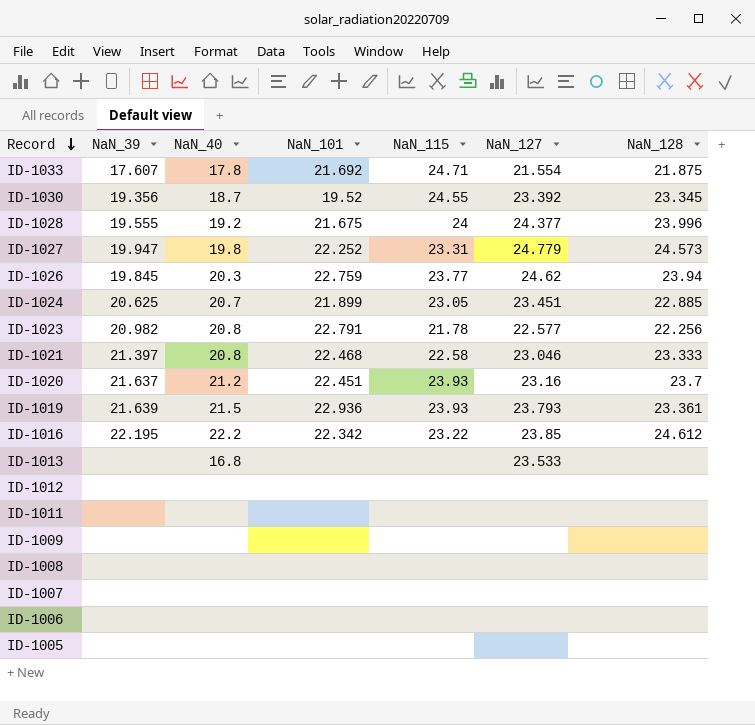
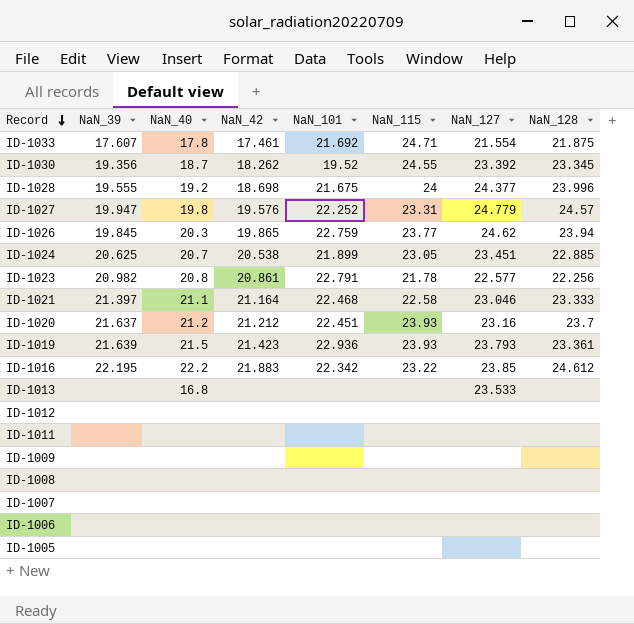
column NaN_42 | position: none -> 4
ID-1027 | NaN_128: 24.573 -> 24.57
ID-1021 | NaN_40: 20.8 -> 21.1

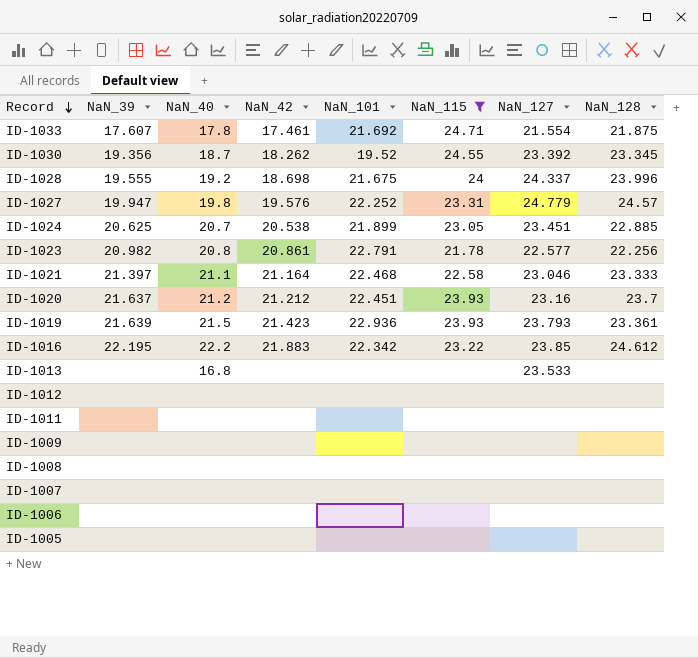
filter: none -> NaN_115 != 23.77
ID-1028 | NaN_127: 24.377 -> 24.337

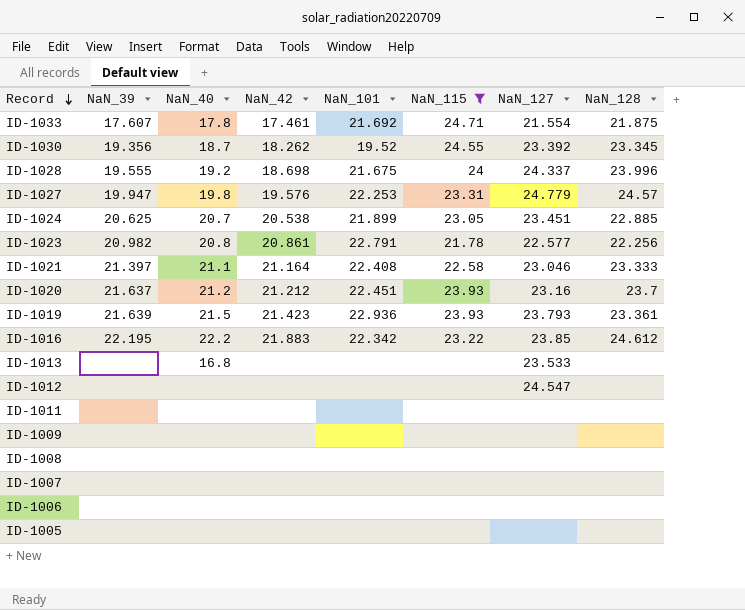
ID-1027 | NaN_101: 22.252 -> 22.253
ID-1021 | NaN_101: 22.468 -> 22.408
ID-1012 | NaN_127: none -> 24.547

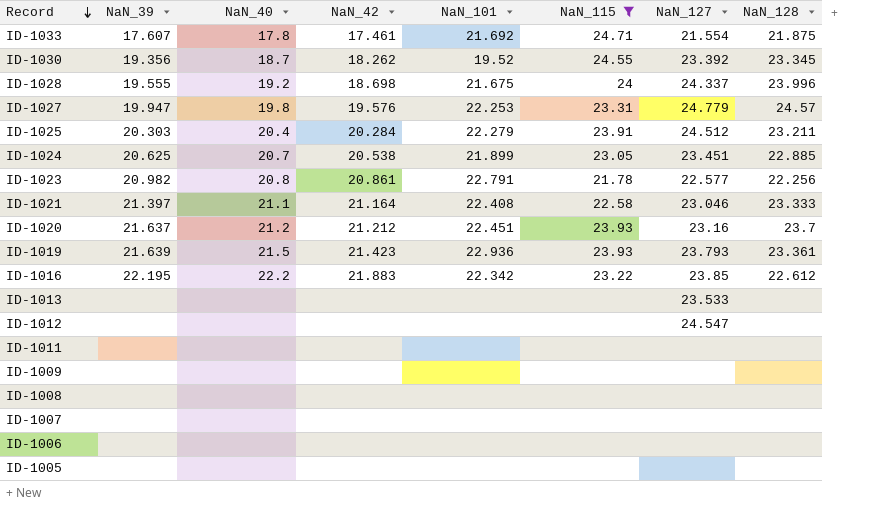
row ID-1025: none -> 20.303 | 20.4 | 20.284 | 22.279 | 23.91 | 24.512 | 23.211
ID-1016 | NaN_128: 24.612 -> 22.612
ID-1013 | NaN_40: 16.8 -> none

